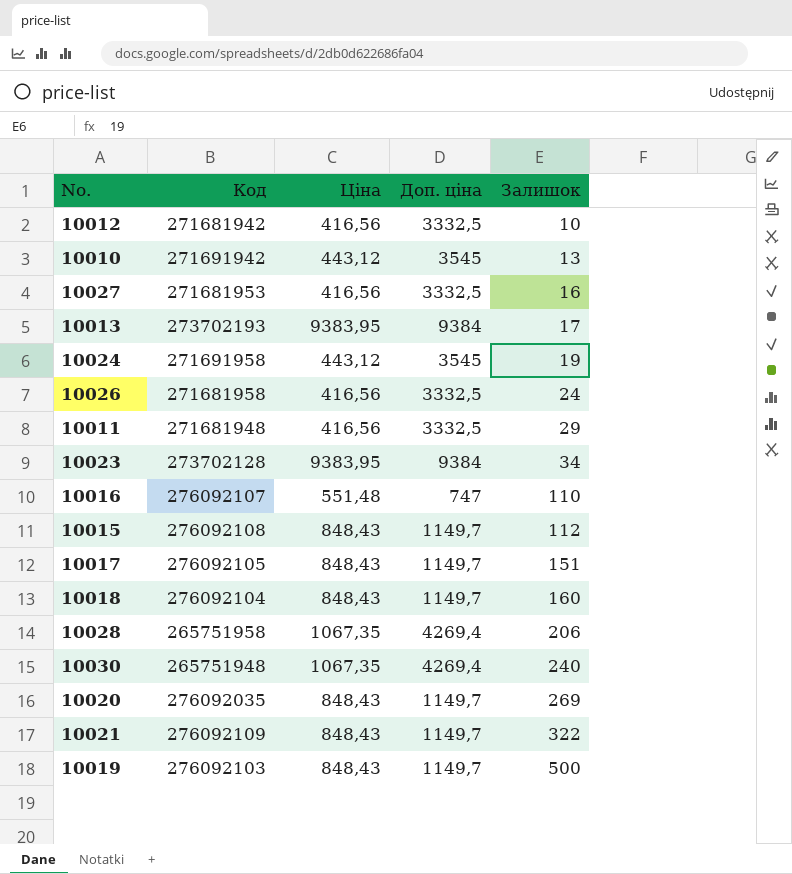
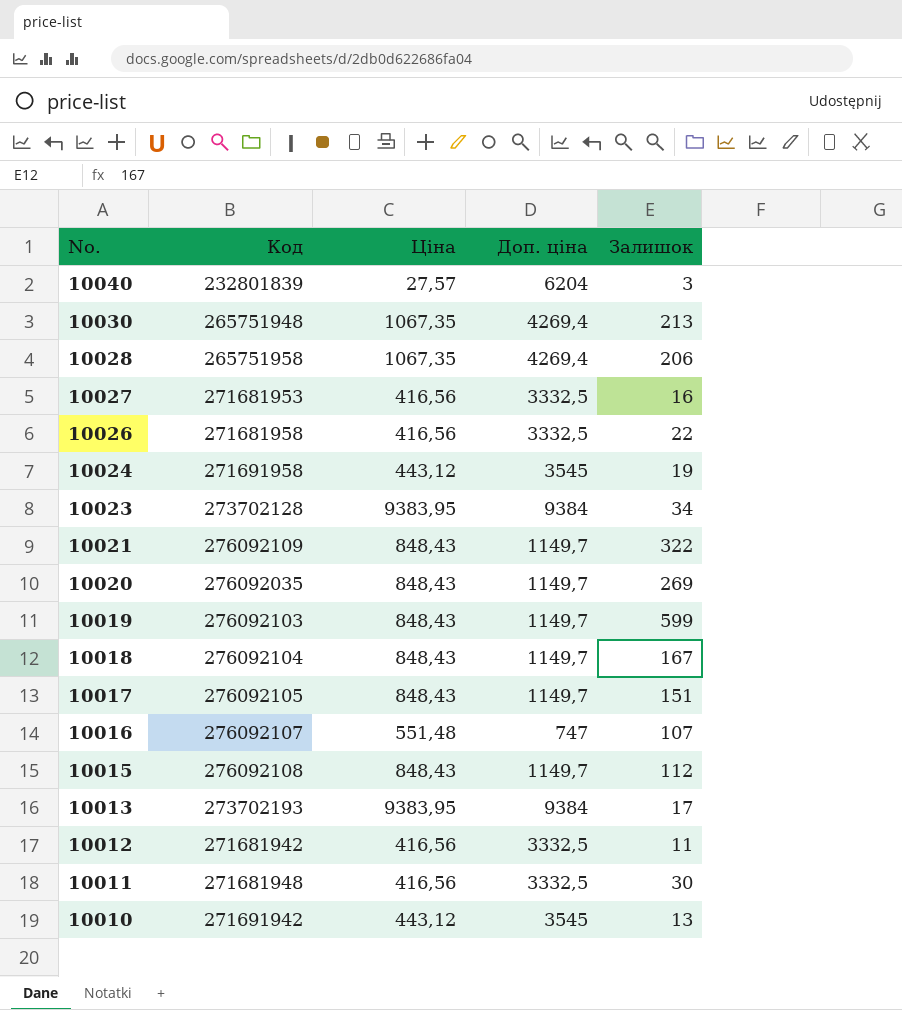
row order: Залишок ascending -> No. descending
row 10040: none -> 232801839 | 27,57 | 6204 | 3
10030 | Залишок: 240 -> 213
10026 | Залишок: 24 -> 22
10019 | Залишок: 500 -> 599
10018 | Залишок: 160 -> 167
10016 | Залишок: 110 -> 107
10012 | Залишок: 10 -> 11
10011 | Залишок: 29 -> 30

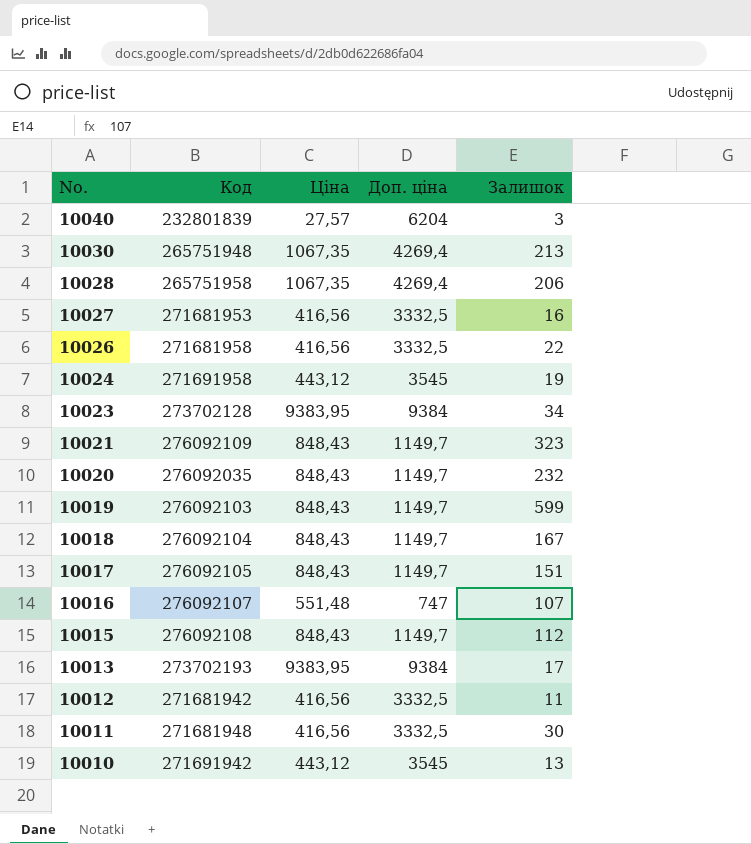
10021 | Залишок: 322 -> 323
10020 | Залишок: 269 -> 232

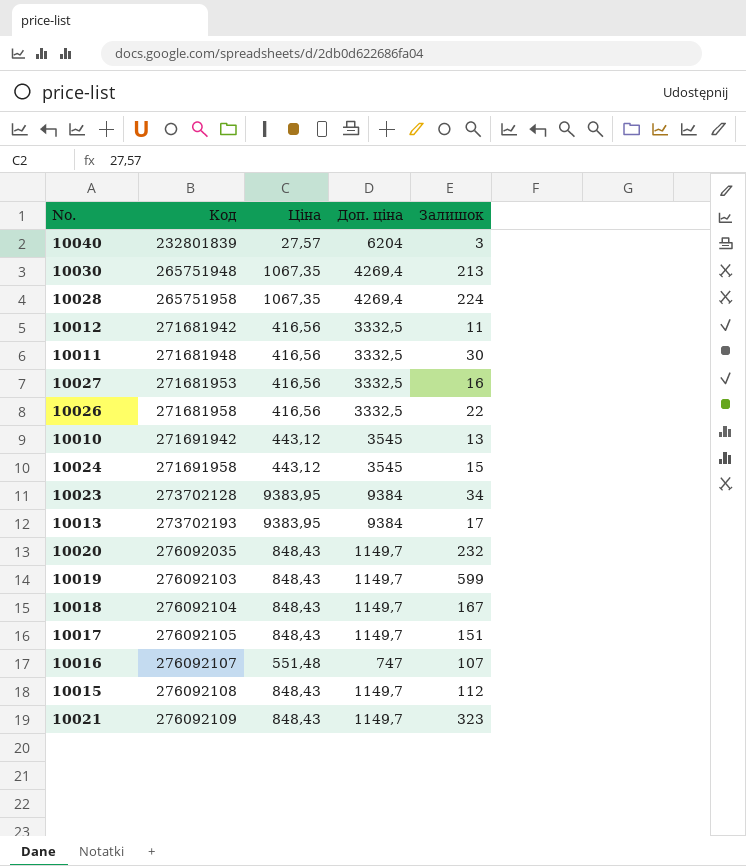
row order: No. descending -> Код ascending
10028 | Залишок: 206 -> 224
10024 | Залишок: 19 -> 15

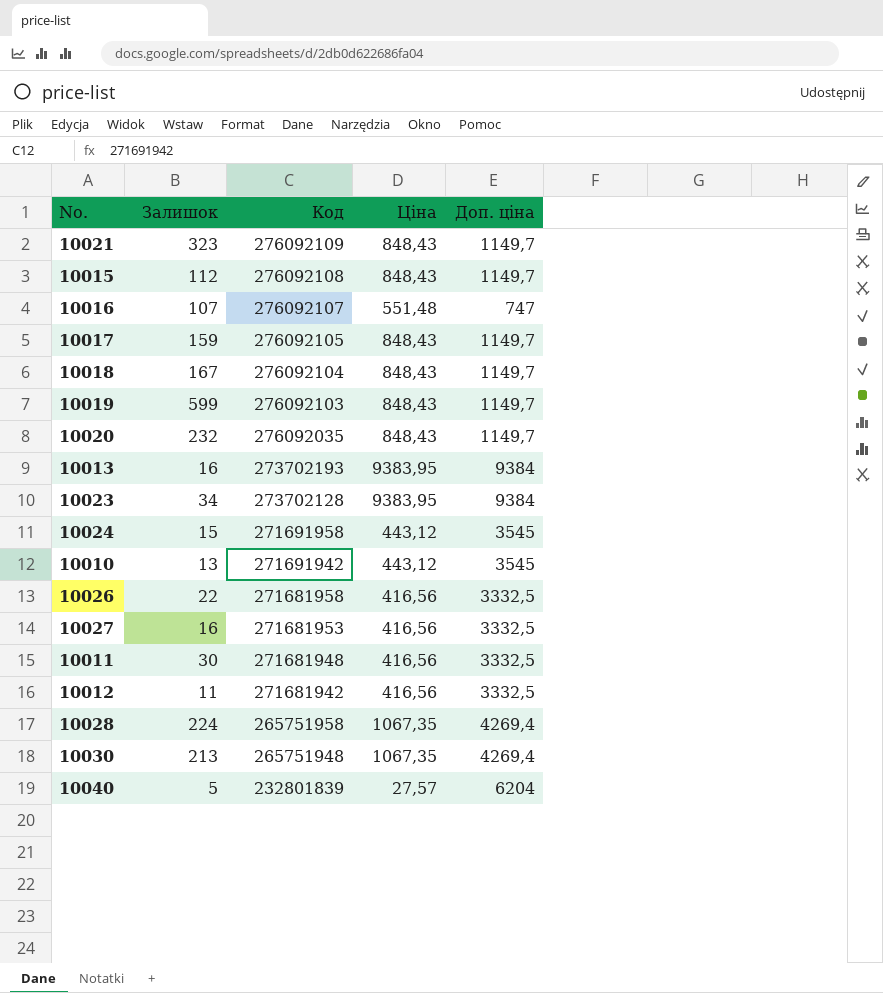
row order: Код ascending -> Код descending
column Залишок | position: 5 -> 2
10017 | Залишок: 151 -> 159
10013 | Залишок: 17 -> 16
10040 | Залишок: 3 -> 5

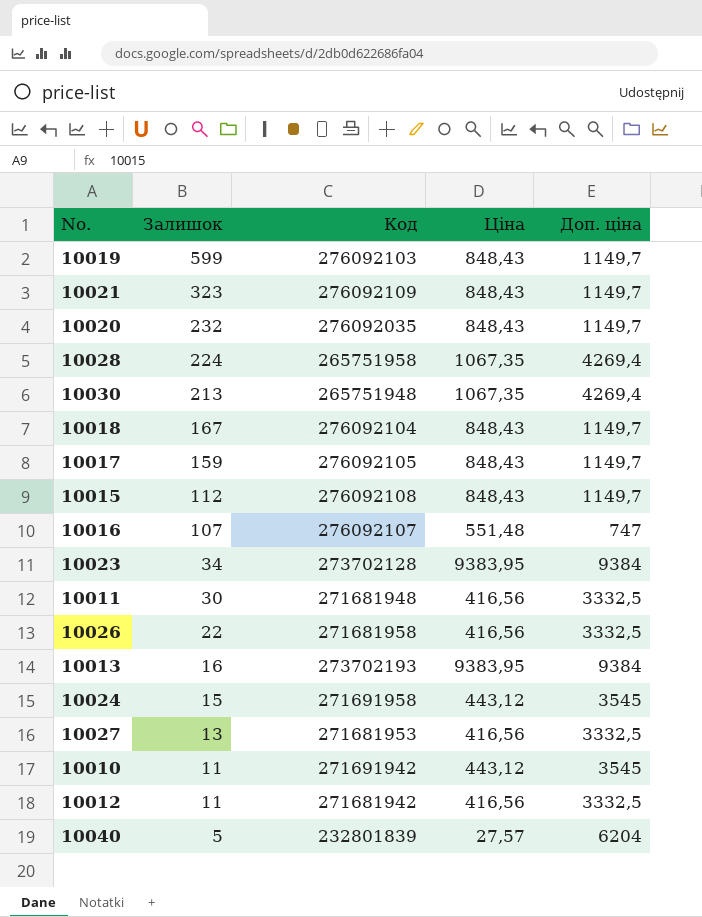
row order: Код descending -> Залишок descending
10027 | Залишок: 16 -> 13
10010 | Залишок: 13 -> 11

